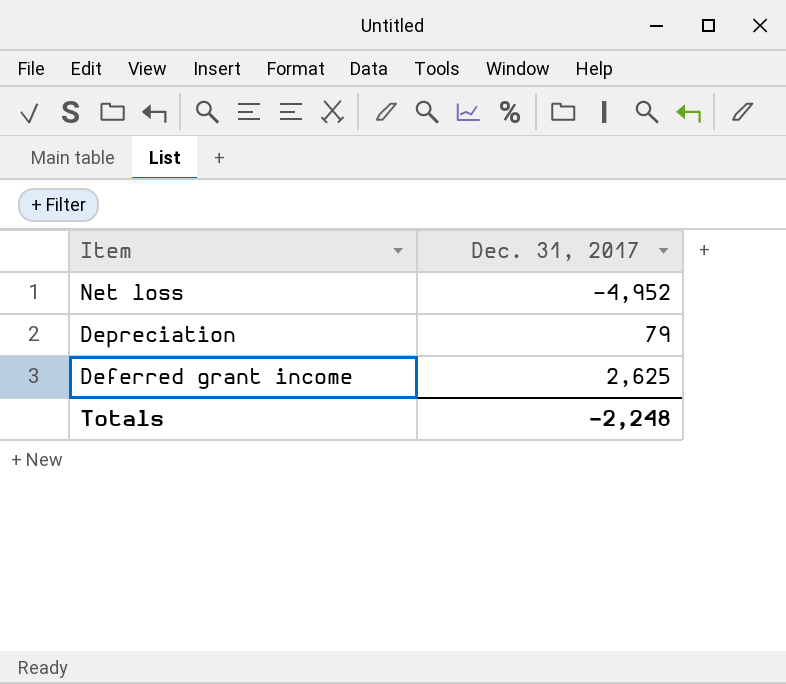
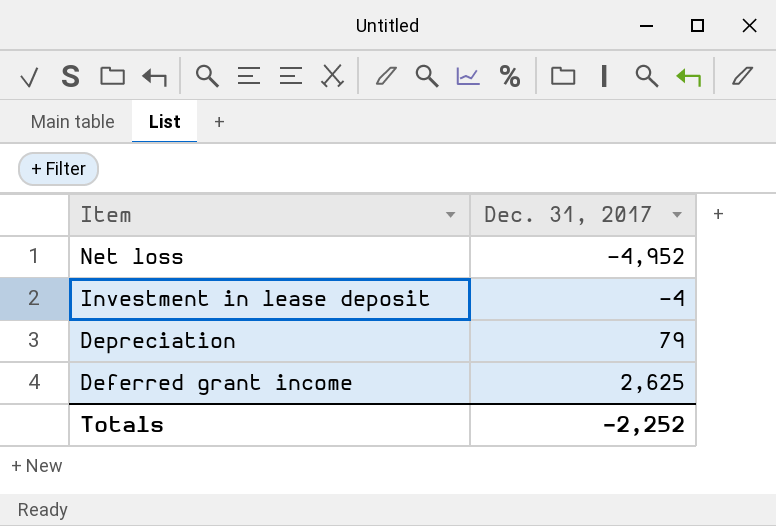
row Investment in lease deposit: none -> -4
Totals | Dec. 31, 2017: -2,248 -> -2,252

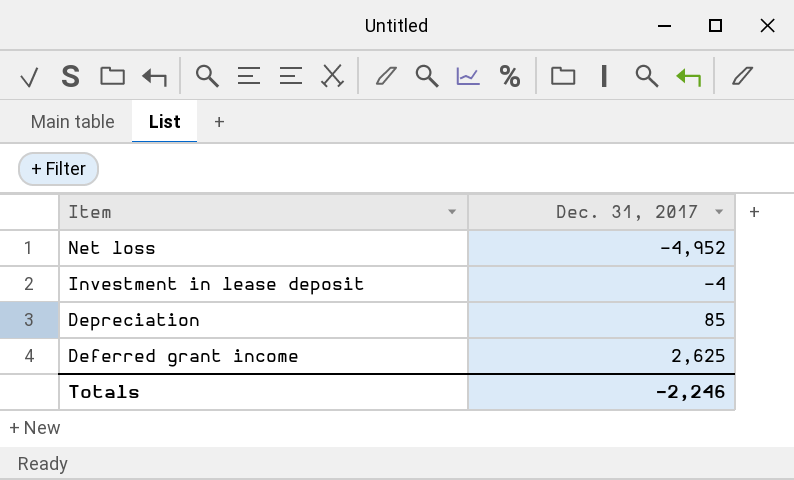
Depreciation | Dec. 31, 2017: 79 -> 85
Totals | Dec. 31, 2017: -2,252 -> -2,246

